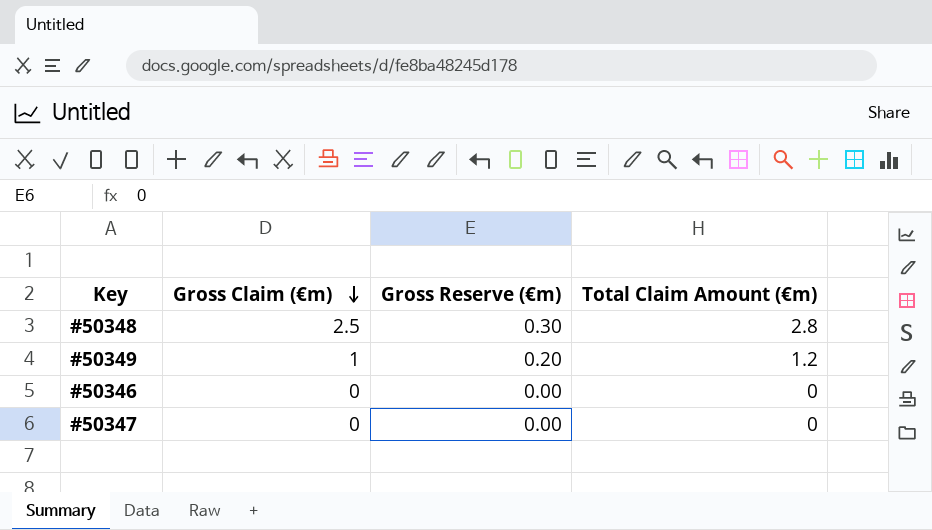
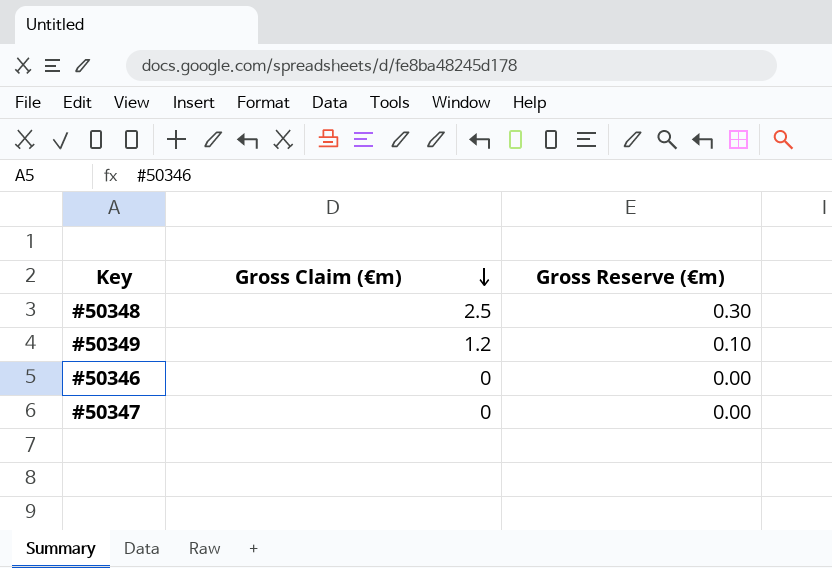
column Total Claim Amount (€m) | formula: [Gross Claim (€m)] + [Gross Reserve (€m)] -> none
#50349 | Gross Claim (€m): 1 -> 1.2
#50349 | Gross Reserve (€m): 0.20 -> 0.10

